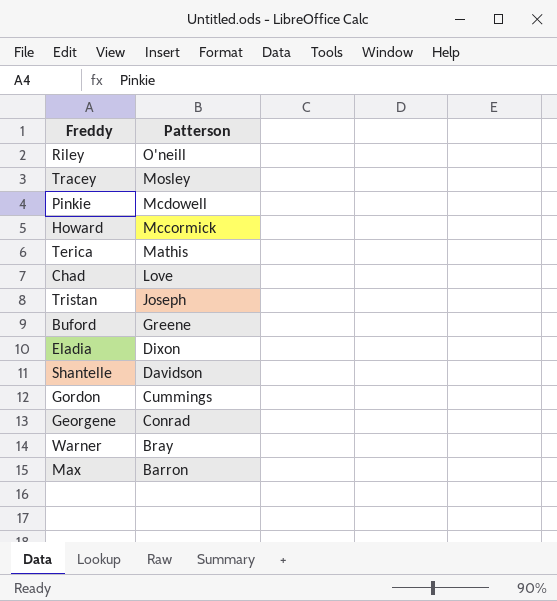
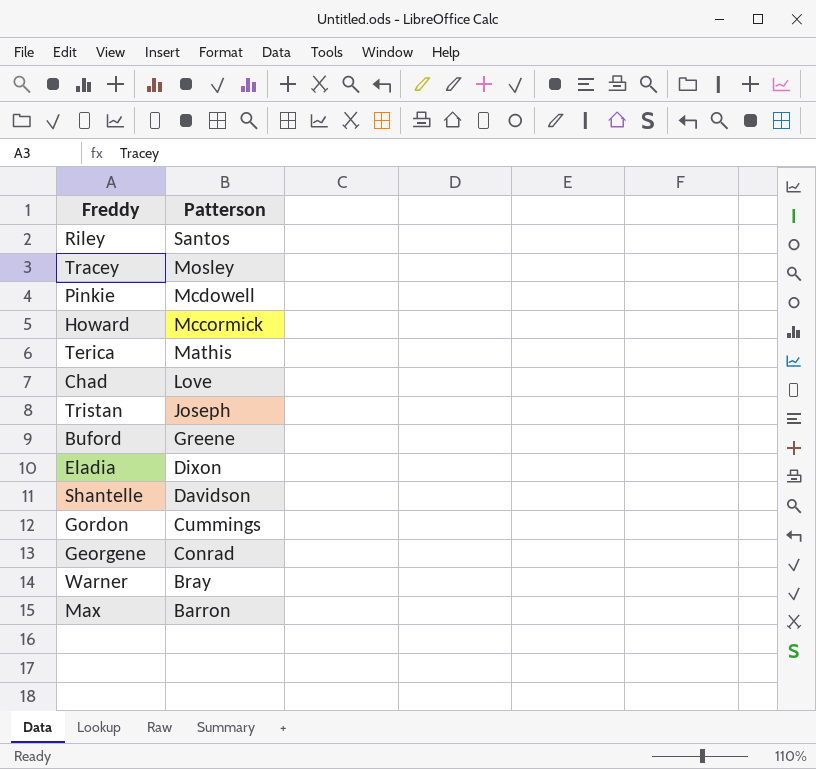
Riley | Patterson: O'neill -> Santos

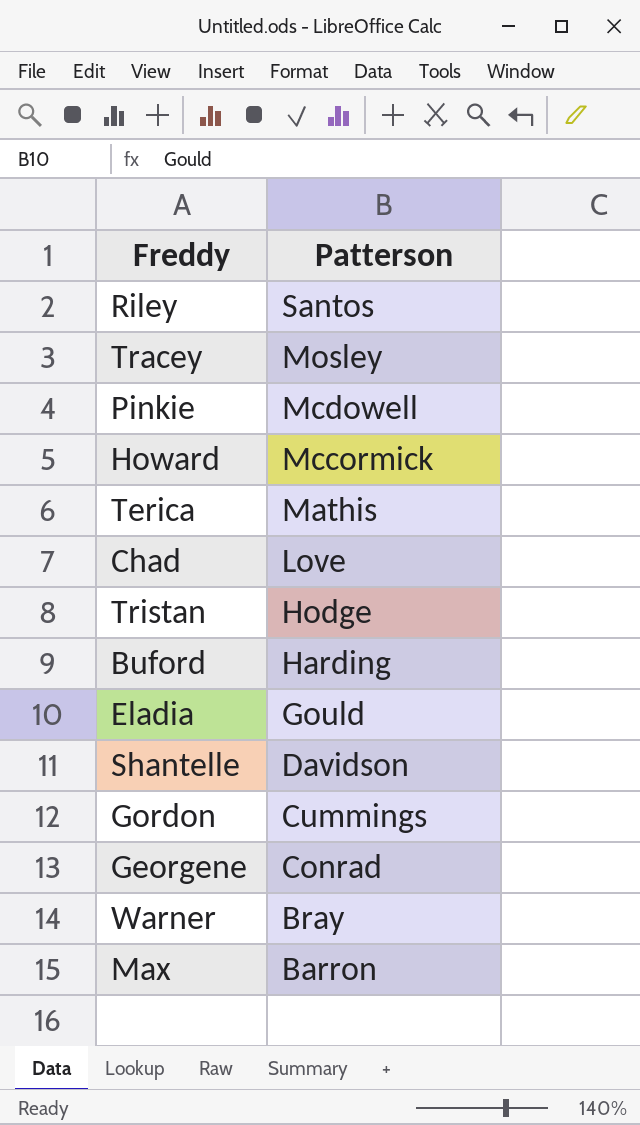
Tristan | Patterson: Joseph -> Hodge
Buford | Patterson: Greene -> Harding
Eladia | Patterson: Dixon -> Gould

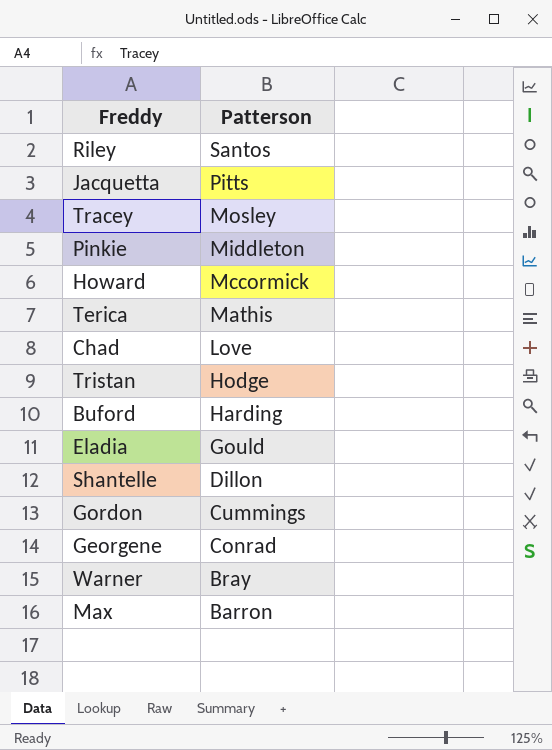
row Jacquetta: none -> Pitts
Pinkie | Patterson: Mcdowell -> Middleton
Shantelle | Patterson: Davidson -> Dillon

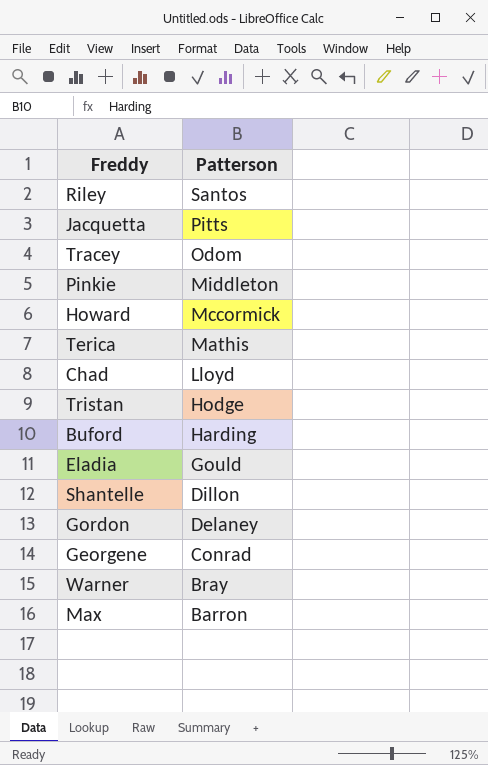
Tracey | Patterson: Mosley -> Odom
Chad | Patterson: Love -> Lloyd
Gordon | Patterson: Cummings -> Delaney

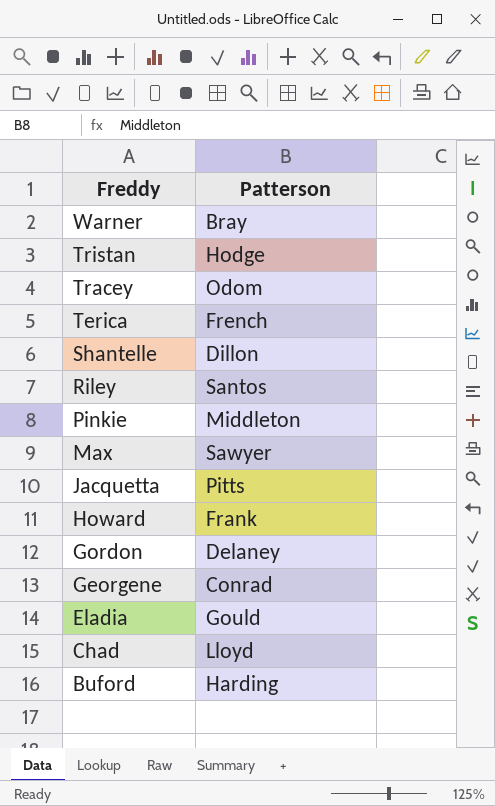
row order: Patterson descending -> Freddy descending
Terica | Patterson: Mathis -> French
Max | Patterson: Barron -> Sawyer
Howard | Patterson: Mccormick -> Frank

